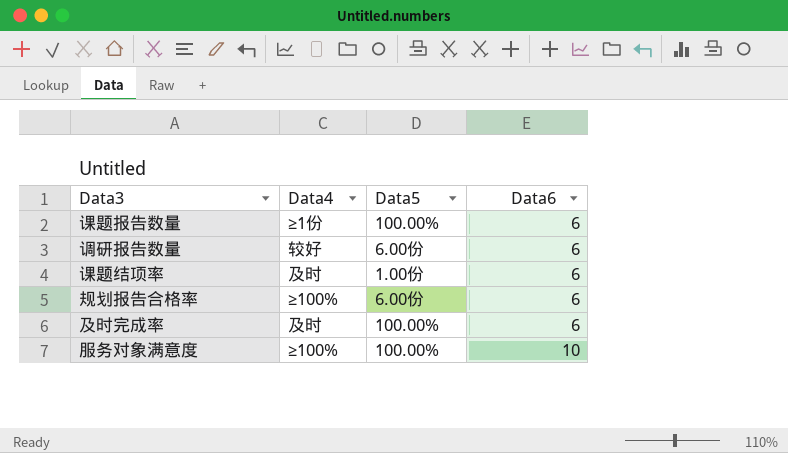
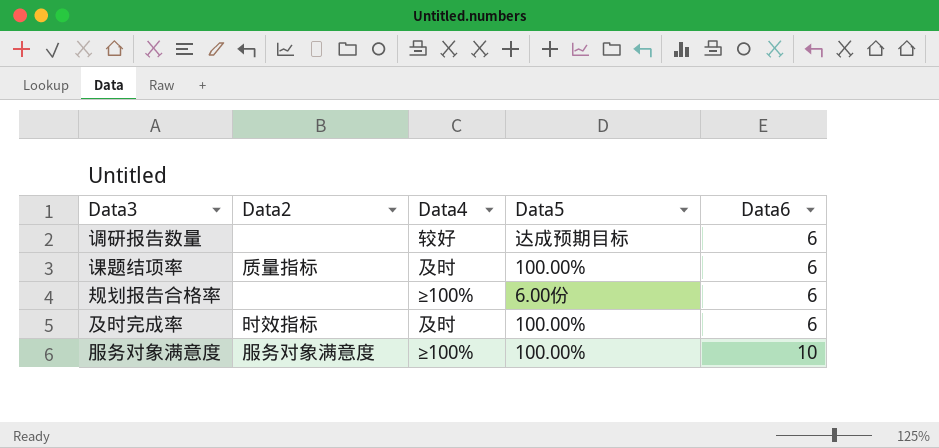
column Data2 | position: none -> 2
row 课题报告数量: ≥1份 | 100.00% | 6 -> none
调研报告数量 | Data5: 6.00份 -> 达成预期目标
课题结项率 | Data5: 1.00份 -> 100.00%

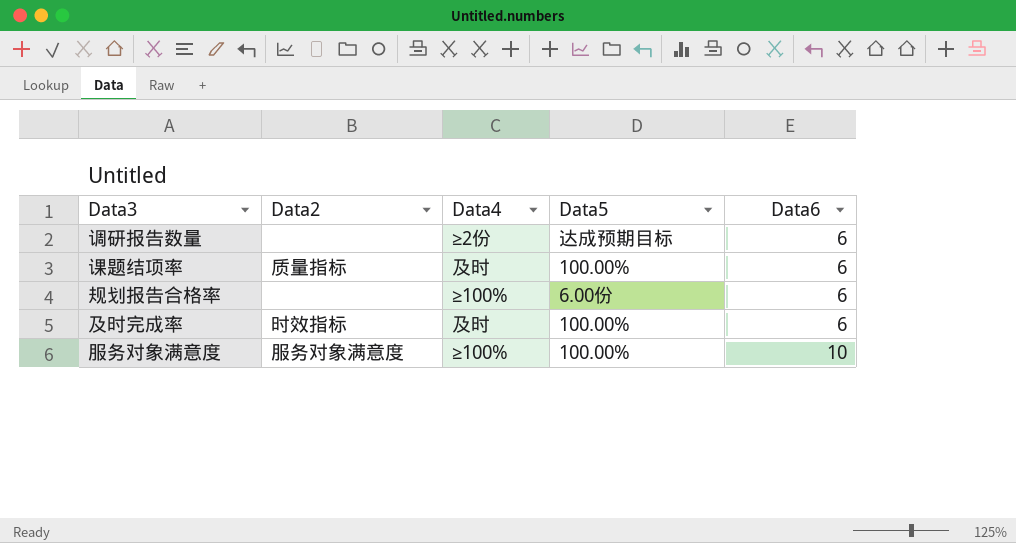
调研报告数量 | Data4: 较好 -> ≥2份

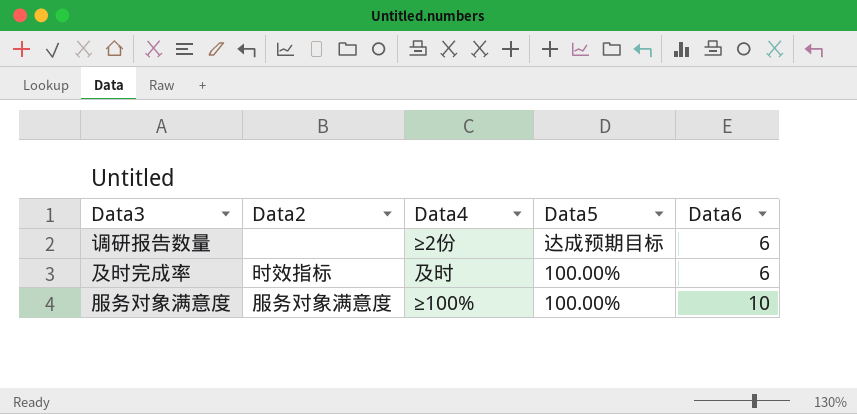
row 课题结项率: 质量指标 | 及时 | 100.00% | 6 -> none
row 规划报告合格率: none | ≥100% | 6.00份 | 6 -> none

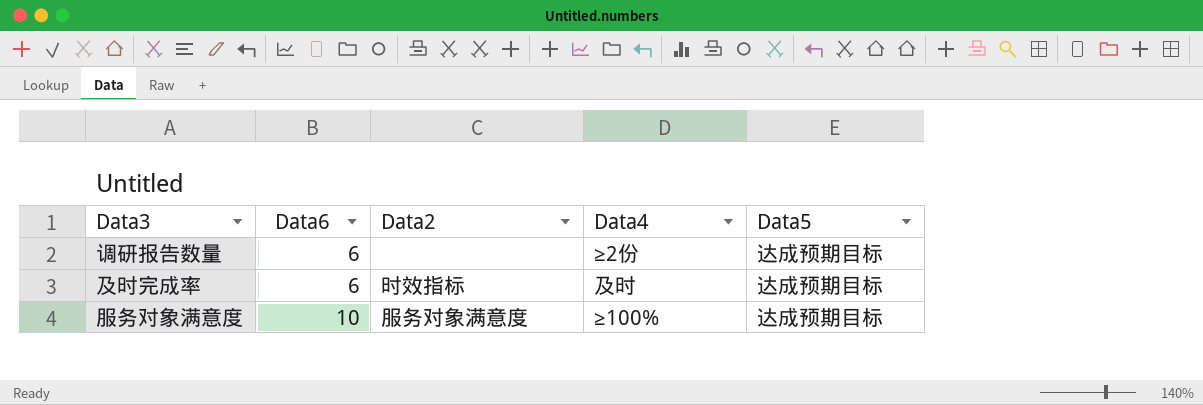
column Data6 | position: 5 -> 2
及时完成率 | Data5: 100.00% -> 达成预期目标
服务对象满意度 | Data5: 100.00% -> 达成预期目标

